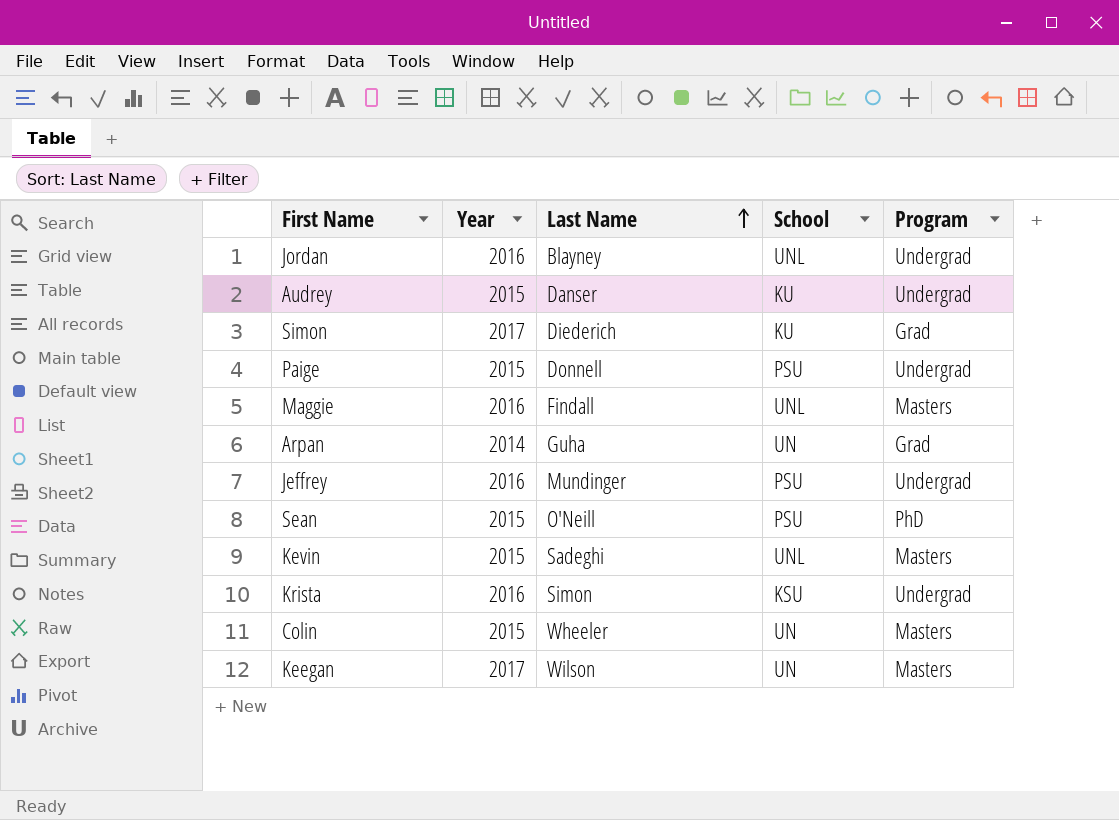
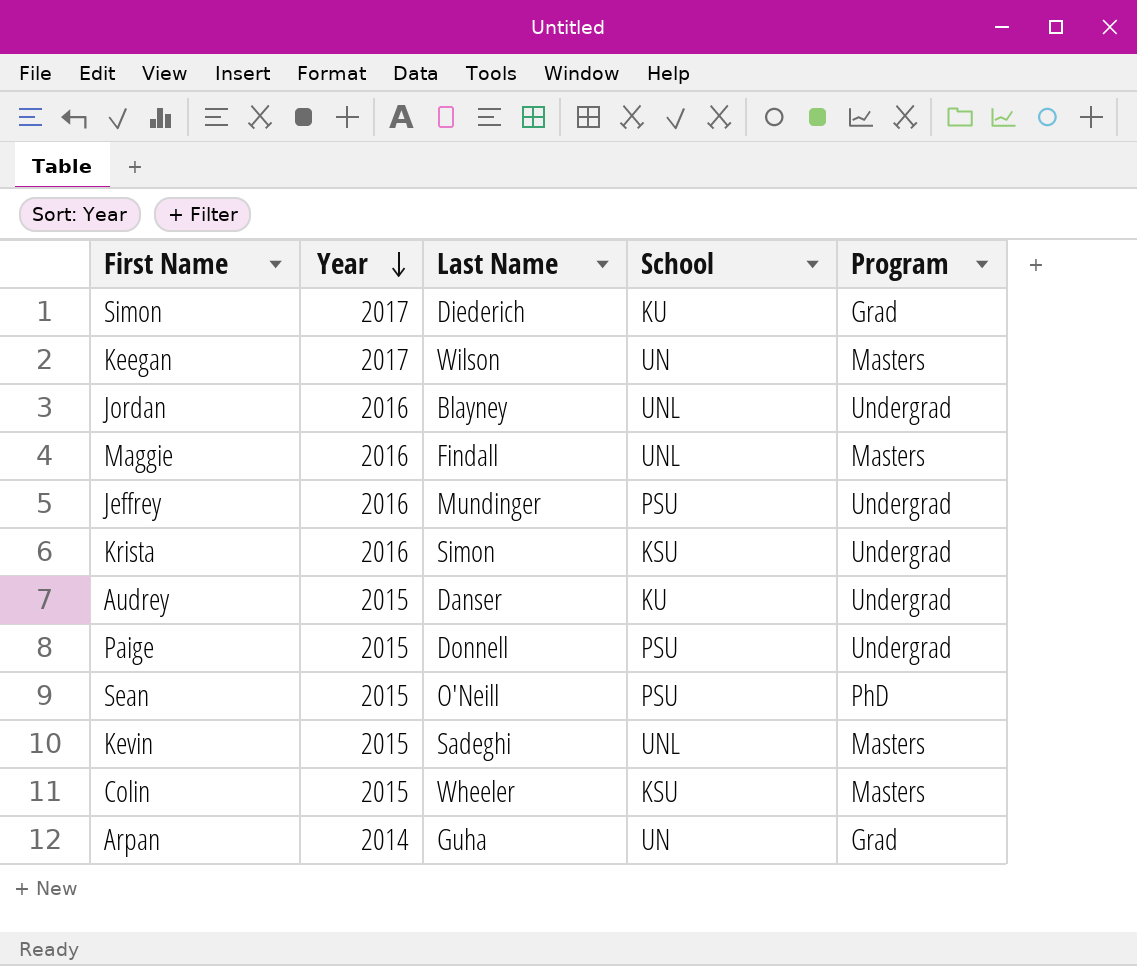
row order: Last Name ascending -> Year descending
Colin | School: UN -> KSU

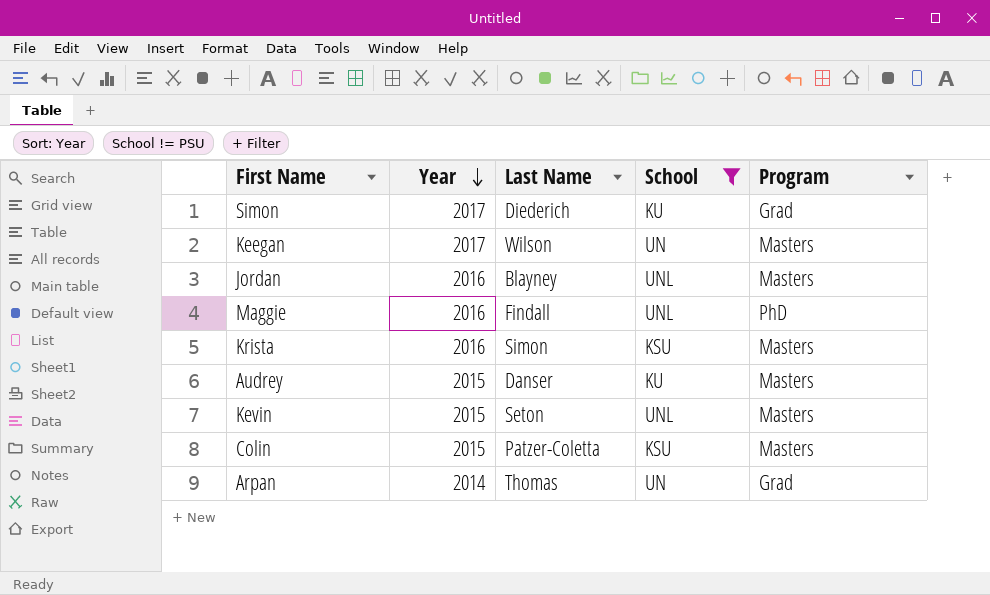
filter: none -> School != PSU
Jordan | Program: Undergrad -> Masters
Maggie | Program: Masters -> PhD
Krista | Program: Undergrad -> Masters
Audrey | Program: Undergrad -> Masters
Kevin | Last Name: Sadeghi -> Seton
Colin | Last Name: Wheeler -> Patzer-Coletta
Arpan | Last Name: Guha -> Thomas

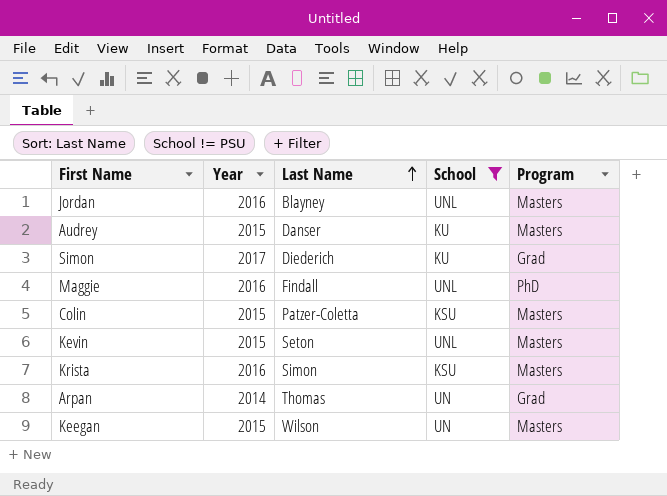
row order: Year descending -> Last Name ascending
Keegan | Year: 2017 -> 2015

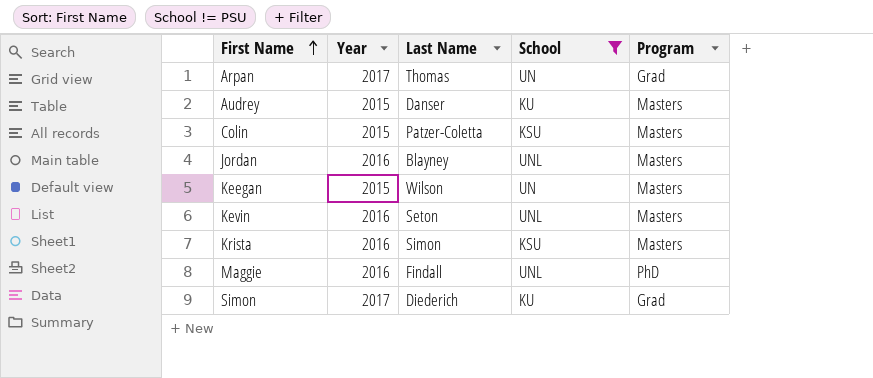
row order: Last Name ascending -> First Name ascending
Arpan | Year: 2014 -> 2017
Kevin | Year: 2015 -> 2016

